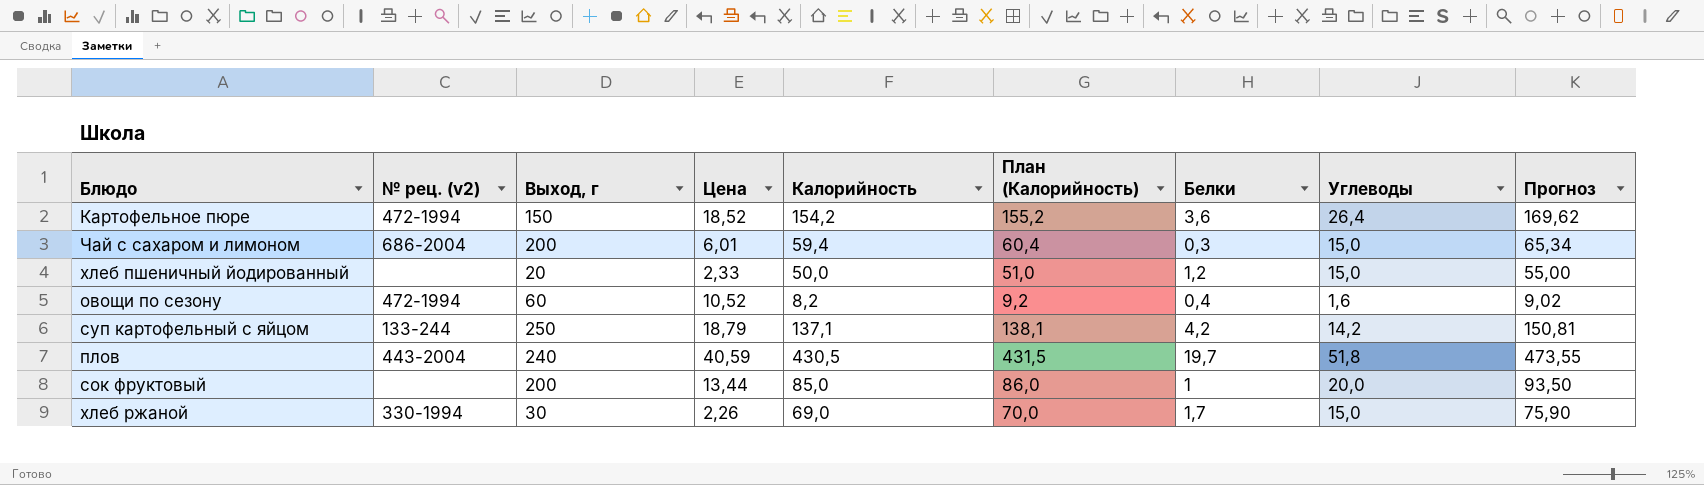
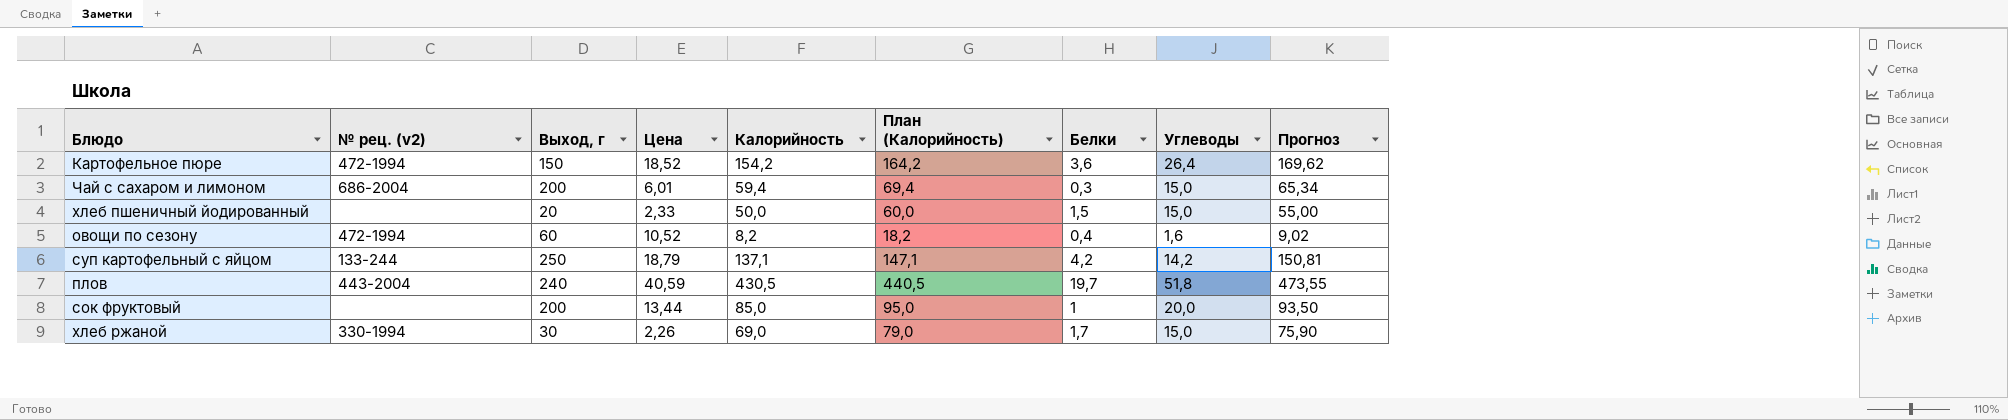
column План (Калорийность) | formula: [Калорийность] + 1 -> [Калорийность] + 10
хлеб пшеничный йодированный | Белки: 1,2 -> 1,5

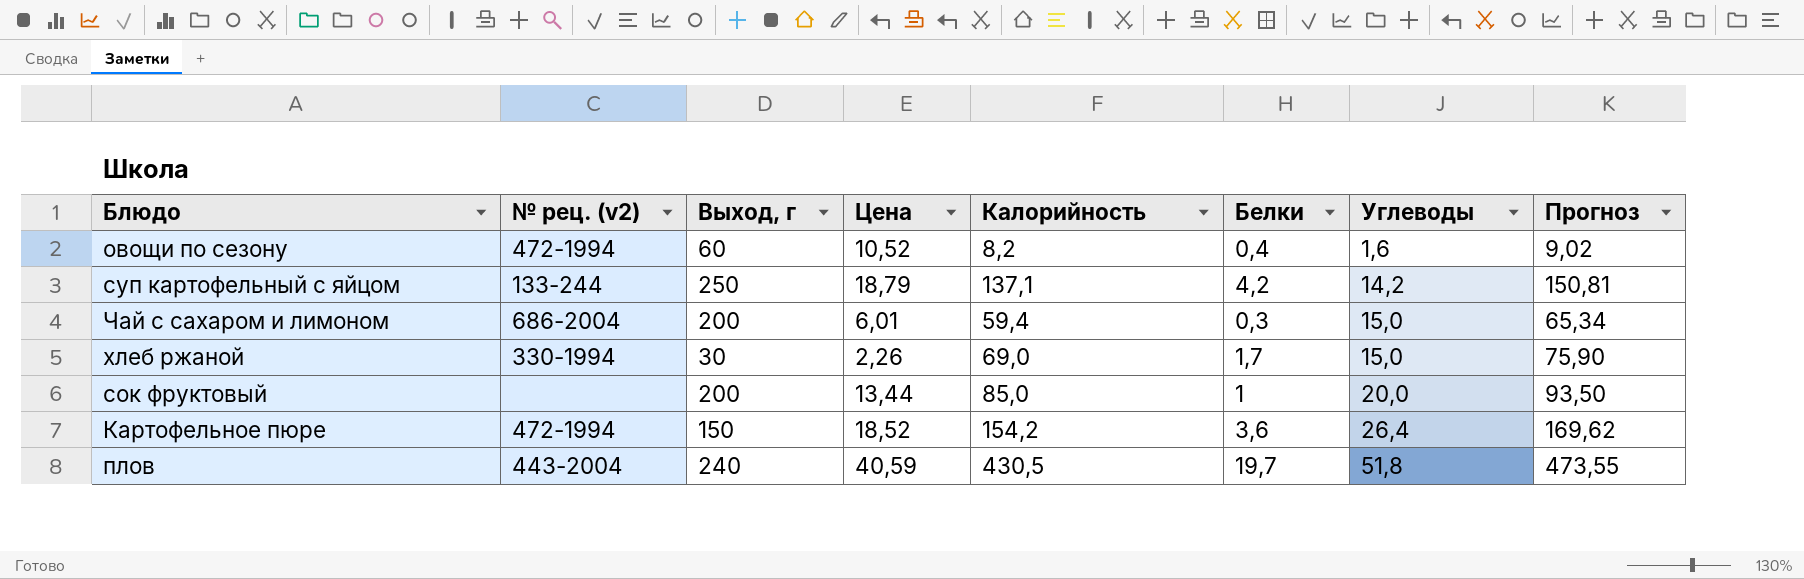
row order: none -> Углеводы ascending
column План (Калорийность) | formula: [Калорийность] + 10 -> none
row хлеб пшеничный йодированный: none | 20 | 2,33 | 50,0 | 60,0 | 1,5 | 15,0 | 55,00 -> none

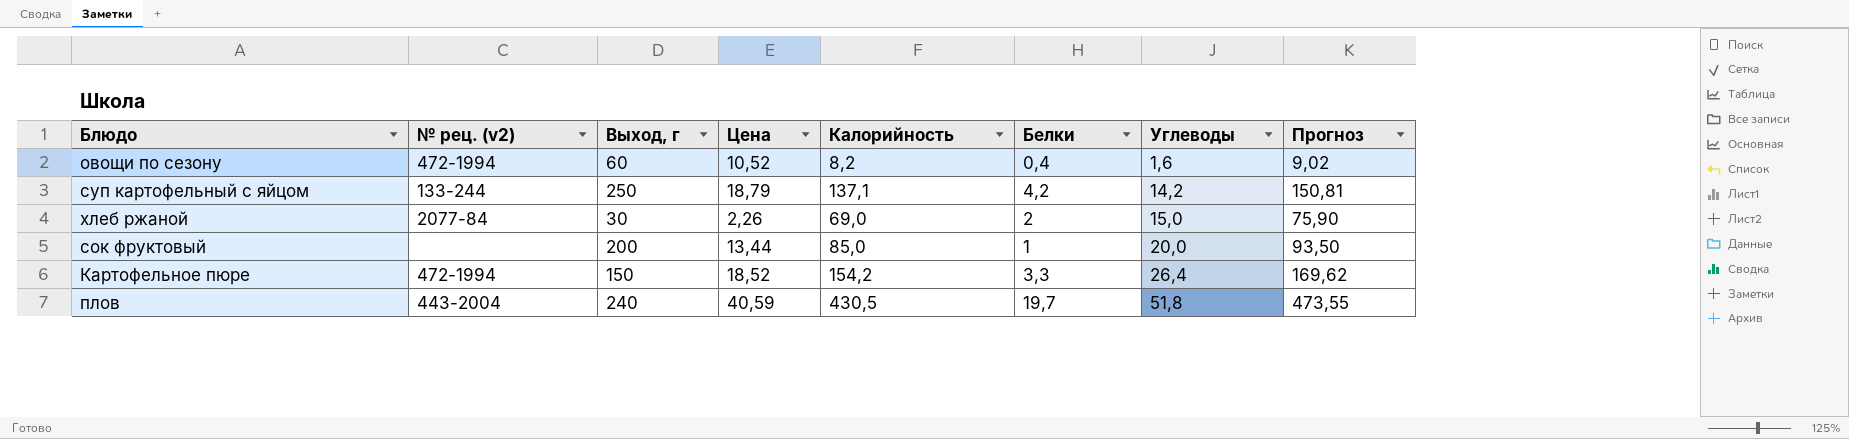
row Чай с сахаром и лимоном: 686-2004 | 200 | 6,01 | 59,4 | 0,3 | 15,0 | 65,34 -> none
хлеб ржаной | № рец. (v2): 330-1994 -> 2077-84
хлеб ржаной | Белки: 1,7 -> 2
Картофельное пюре | Белки: 3,6 -> 3,3

